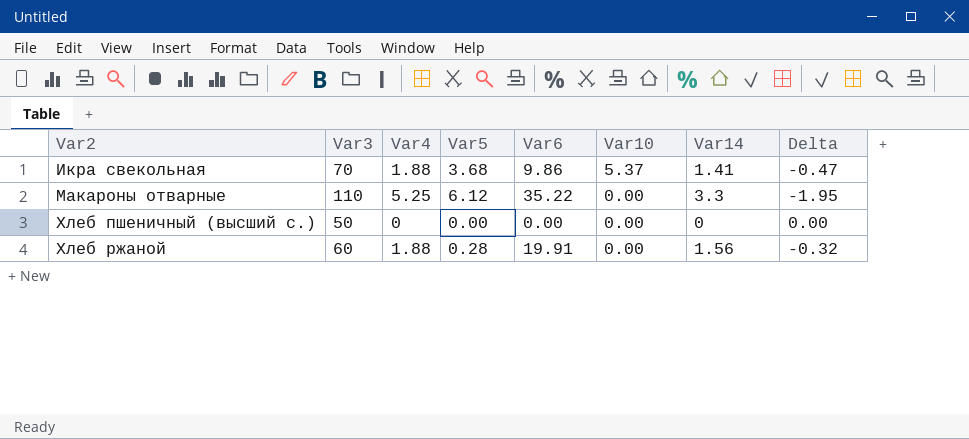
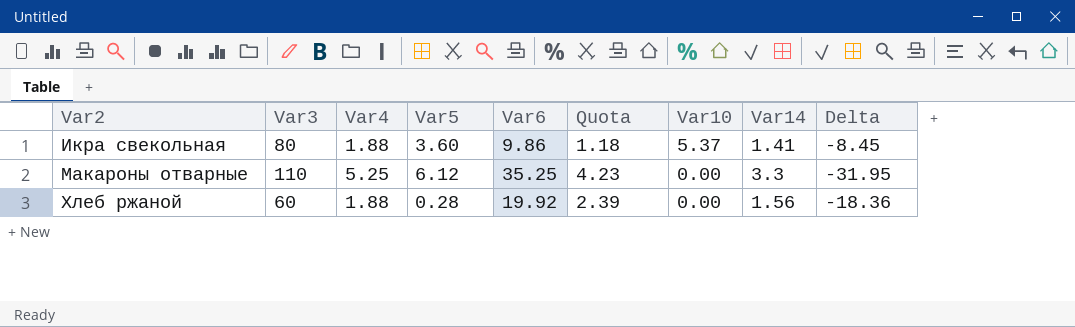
column Quota | formula: none -> [Var6] * 0.12
column Delta | formula: [Var14] - [Var4] -> [Var14] - [Var6]
row Хлеб пшеничный (высший с.): 50 | 0 | 0.00 | 0.00 | 0.00 | 0 | 0.00 -> none
Икра свекольная | Var3: 70 -> 80
Икра свекольная | Var5: 3.68 -> 3.60
Макароны отварные | Var6: 35.22 -> 35.25
Хлеб ржаной | Var6: 19.91 -> 19.92

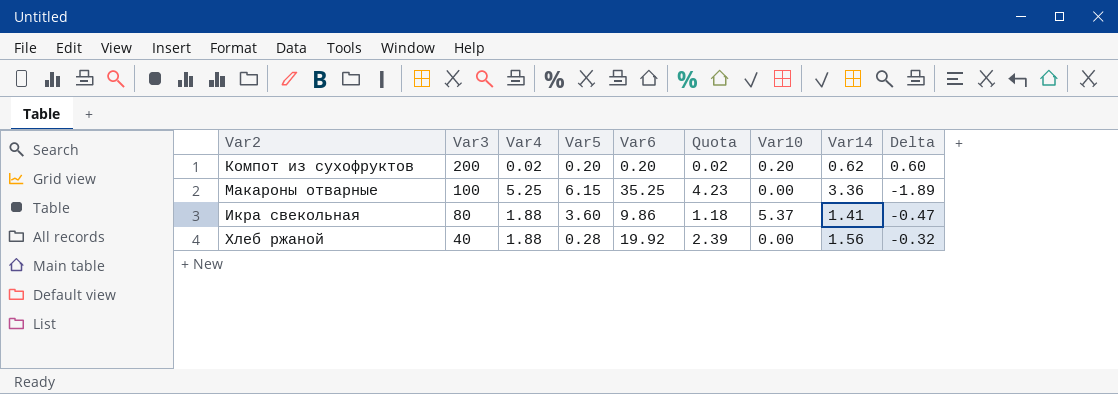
row order: Var2 ascending -> Var3 descending
column Delta | formula: [Var14] - [Var6] -> [Var14] - [Var4]
row Компот из сухофруктов: none -> 200 | 0.02 | 0.20 | 0.20 | 0.02 | 0.20 | 0.62 | 0.60
Макароны отварные | Var3: 110 -> 100
Макароны отварные | Var5: 6.12 -> 6.15
Макароны отварные | Var14: 3.3 -> 3.36
Хлеб ржаной | Var3: 60 -> 40

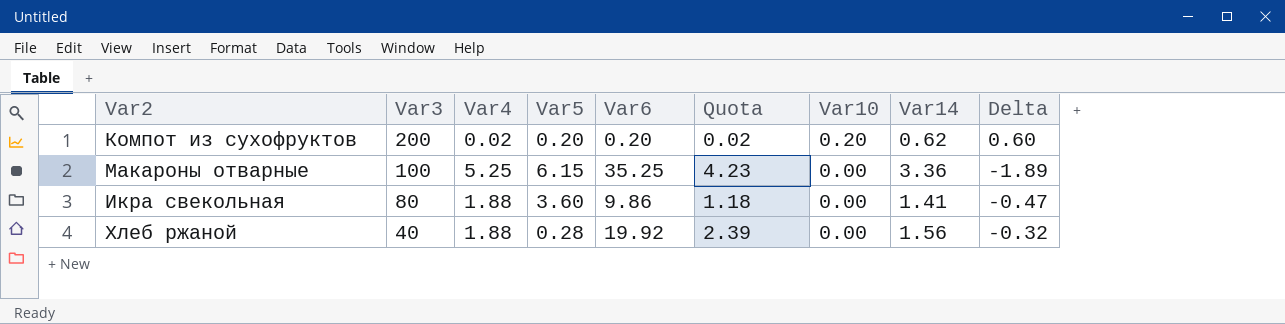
Икра свекольная | Var10: 5.37 -> 0.00

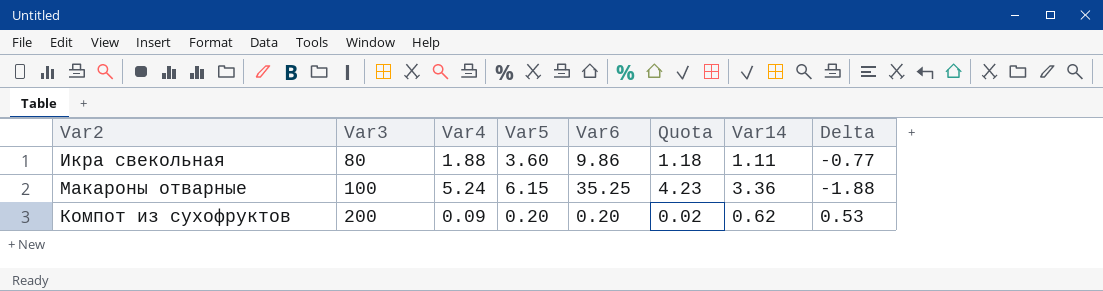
row order: Var3 descending -> Var3 ascending
column Var10 | position: 7 -> none
row Хлеб ржаной: 40 | 1.88 | 0.28 | 19.92 | 2.39 | 0.00 | 1.56 | -0.32 -> none
Икра свекольная | Var14: 1.41 -> 1.11
Икра свекольная | Delta: -0.47 -> -0.77
Макароны отварные | Var4: 5.25 -> 5.24
Макароны отварные | Delta: -1.89 -> -1.88
Компот из сухофруктов | Var4: 0.02 -> 0.09
Компот из сухофруктов | Delta: 0.60 -> 0.53

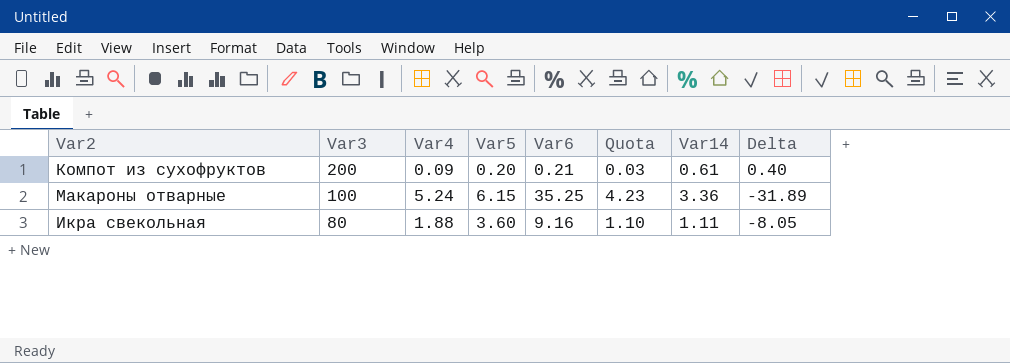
row order: Var3 ascending -> Var3 descending
column Delta | formula: [Var14] - [Var4] -> [Var14] - [Var6]
Компот из сухофруктов | Var6: 0.20 -> 0.21
Компот из сухофруктов | Quota: 0.02 -> 0.03
Компот из сухофруктов | Var14: 0.62 -> 0.61
Икра свекольная | Var6: 9.86 -> 9.16
Икра свекольная | Quota: 1.18 -> 1.10

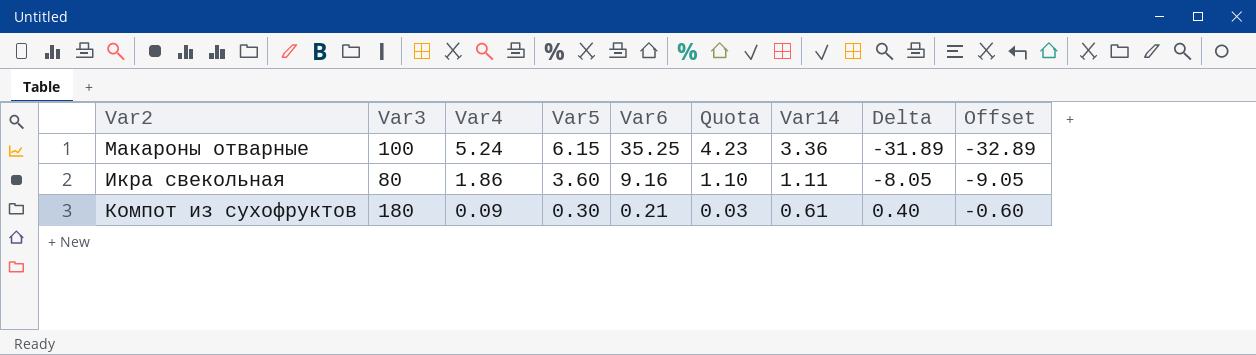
row order: Var3 descending -> Var4 descending
column Offset | formula: none -> [Delta] - 1
Икра свекольная | Var4: 1.88 -> 1.86
Компот из сухофруктов | Var3: 200 -> 180
Компот из сухофруктов | Var5: 0.20 -> 0.30

